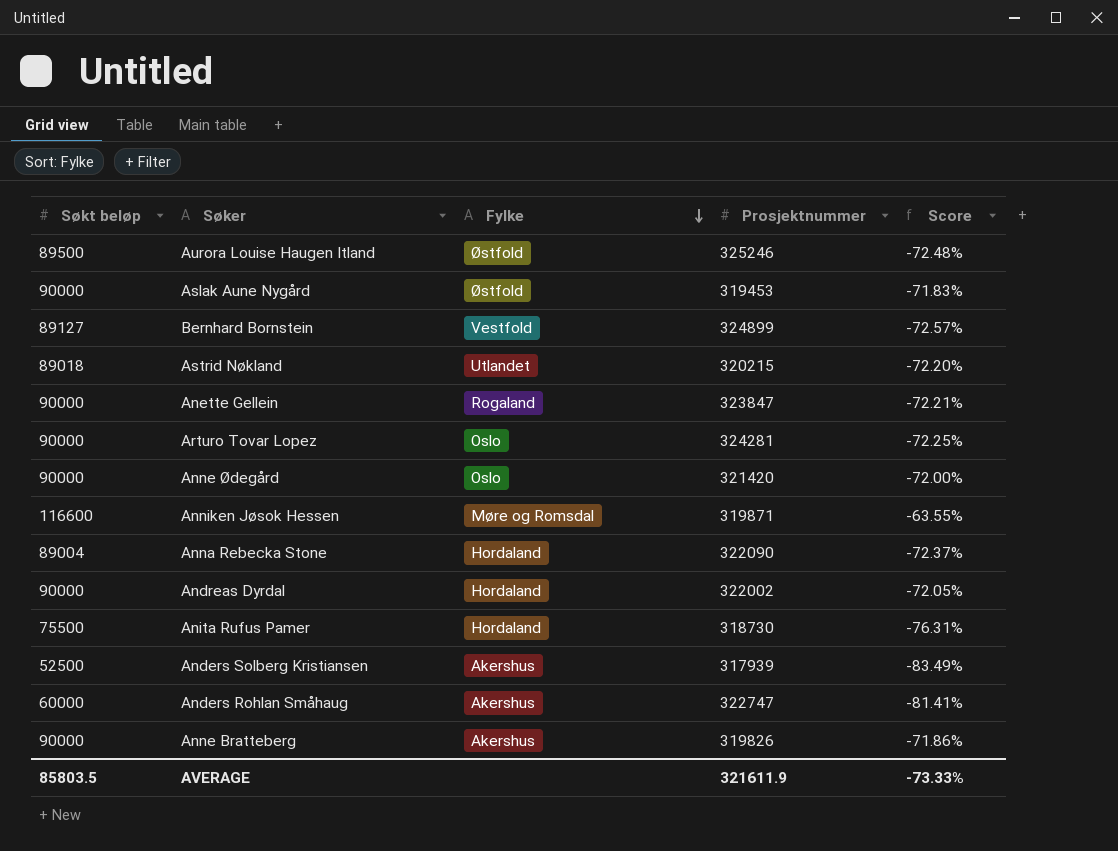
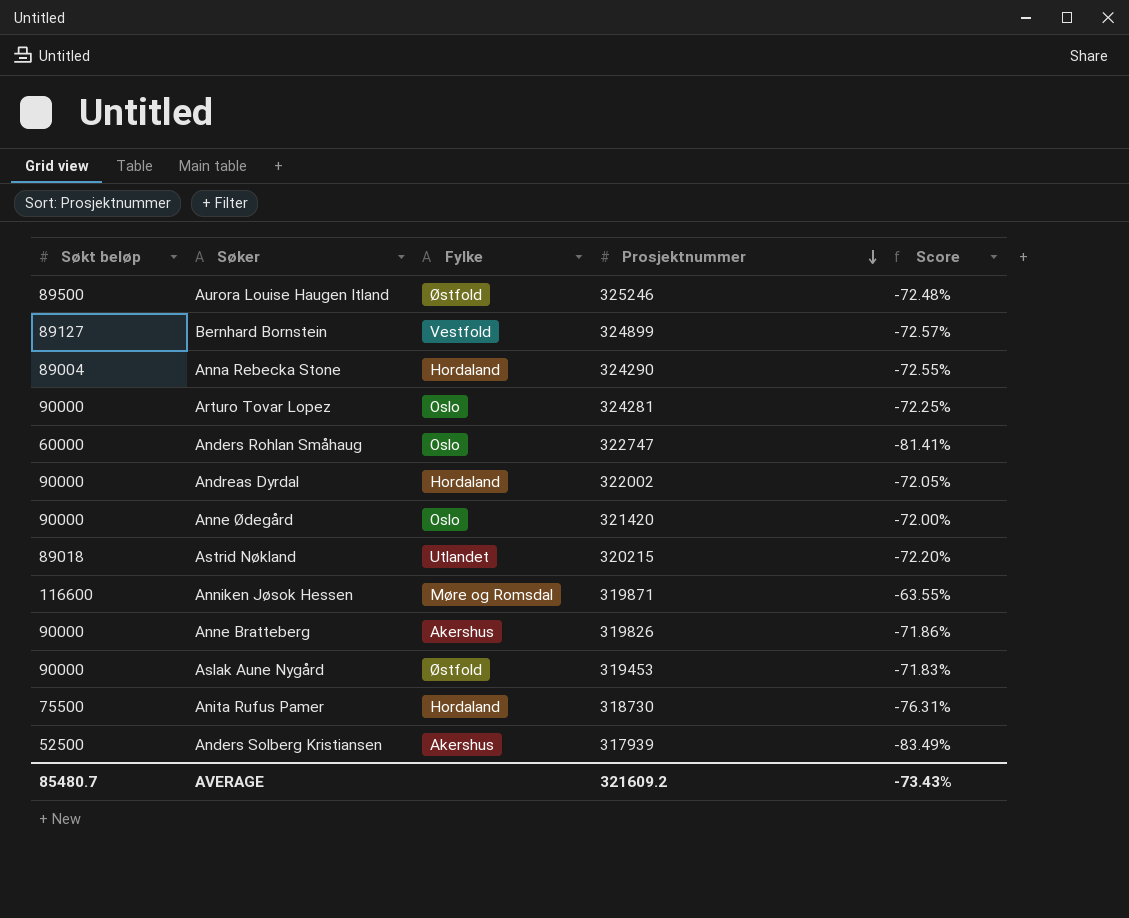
row order: Fylke descending -> Prosjektnummer descending
row Anette Gellein: 90000 | Rogaland | 323847 | -72.21% -> none
Anna Rebecka Stone | Prosjektnummer: 322090 -> 324290
Anna Rebecka Stone | Score: -72.37% -> -72.55%
Anders Rohlan Småhaug | Fylke: Akershus -> Oslo
AVERAGE | Søkt beløp: 85803.5 -> 85480.7
AVERAGE | Prosjektnummer: 321611.9 -> 321609.2
AVERAGE | Score: -73.33% -> -73.43%

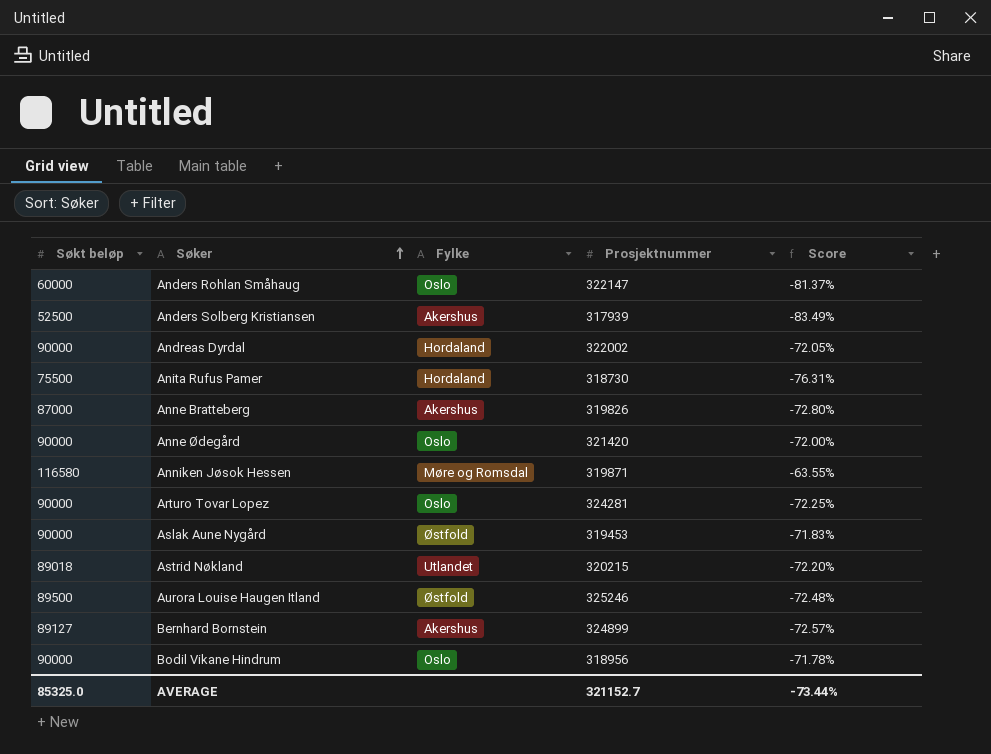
row order: Prosjektnummer descending -> Søker ascending
row Anna Rebecka Stone: 89004 | Hordaland | 324290 | -72.55% -> none
Anders Rohlan Småhaug | Prosjektnummer: 322747 -> 322147
Anders Rohlan Småhaug | Score: -81.41% -> -81.37%
Anne Bratteberg | Søkt beløp: 90000 -> 87000
Anne Bratteberg | Score: -71.86% -> -72.80%
Anniken Jøsok Hessen | Søkt beløp: 116600 -> 116580
Bernhard Bornstein | Fylke: Vestfold -> Akershus
row Bodil Vikane Hindrum: none -> 90000 | Oslo | 318956 | -71.78%
AVERAGE | Søkt beløp: 85480.7 -> 85325.0
AVERAGE | Prosjektnummer: 321609.2 -> 321152.7
AVERAGE | Score: -73.43% -> -73.44%

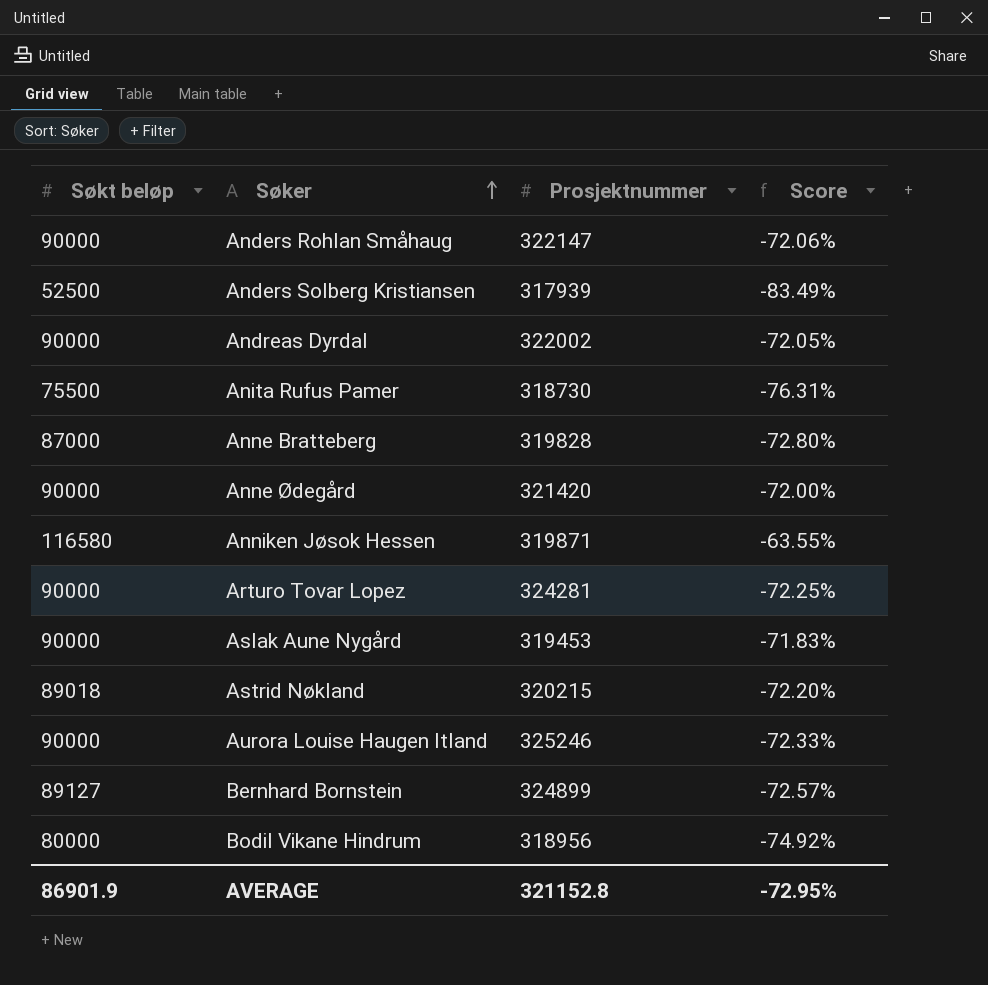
column Fylke | position: 3 -> none
Anders Rohlan Småhaug | Søkt beløp: 60000 -> 90000
Anders Rohlan Småhaug | Score: -81.37% -> -72.06%
Anne Bratteberg | Prosjektnummer: 319826 -> 319828
Aurora Louise Haugen Itland | Søkt beløp: 89500 -> 90000
Aurora Louise Haugen Itland | Score: -72.48% -> -72.33%
Bodil Vikane Hindrum | Søkt beløp: 90000 -> 80000
Bodil Vikane Hindrum | Score: -71.78% -> -74.92%
AVERAGE | Søkt beløp: 85325.0 -> 86901.9
AVERAGE | Prosjektnummer: 321152.7 -> 321152.8
AVERAGE | Score: -73.44% -> -72.95%

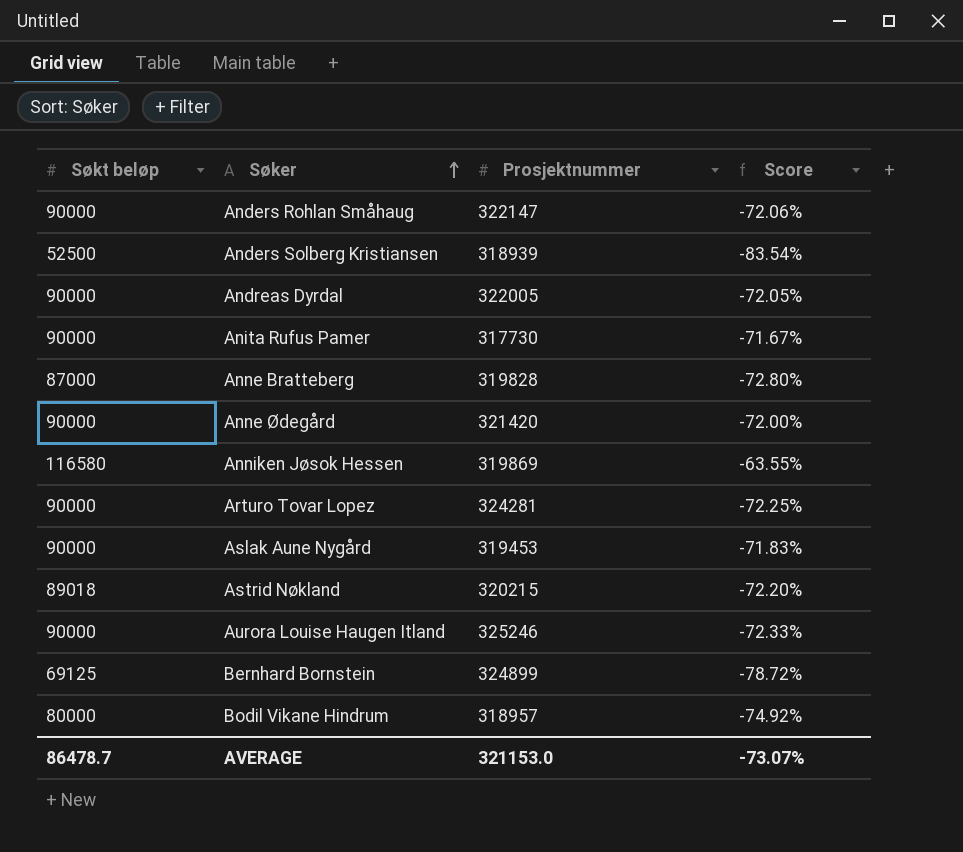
Anders Solberg Kristiansen | Prosjektnummer: 317939 -> 318939
Anders Solberg Kristiansen | Score: -83.49% -> -83.54%
Andreas Dyrdal | Prosjektnummer: 322002 -> 322005
Anita Rufus Pamer | Søkt beløp: 75500 -> 90000
Anita Rufus Pamer | Prosjektnummer: 318730 -> 317730
Anita Rufus Pamer | Score: -76.31% -> -71.67%
Anniken Jøsok Hessen | Prosjektnummer: 319871 -> 319869
Bernhard Bornstein | Søkt beløp: 89127 -> 69125
Bernhard Bornstein | Score: -72.57% -> -78.72%
Bodil Vikane Hindrum | Prosjektnummer: 318956 -> 318957
AVERAGE | Søkt beløp: 86901.9 -> 86478.7
AVERAGE | Prosjektnummer: 321152.8 -> 321153.0
AVERAGE | Score: -72.95% -> -73.07%

